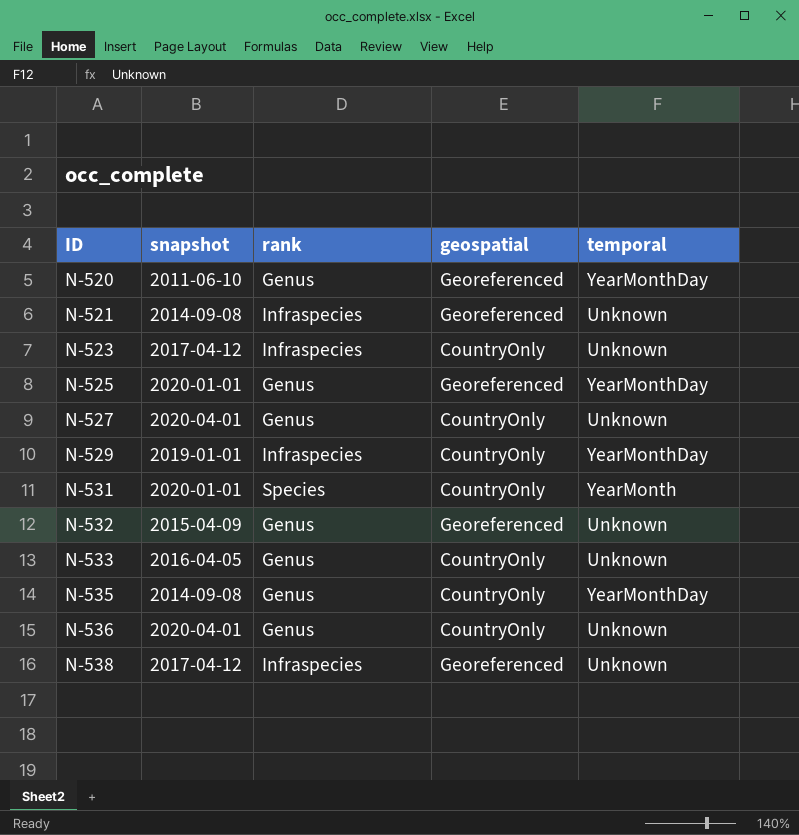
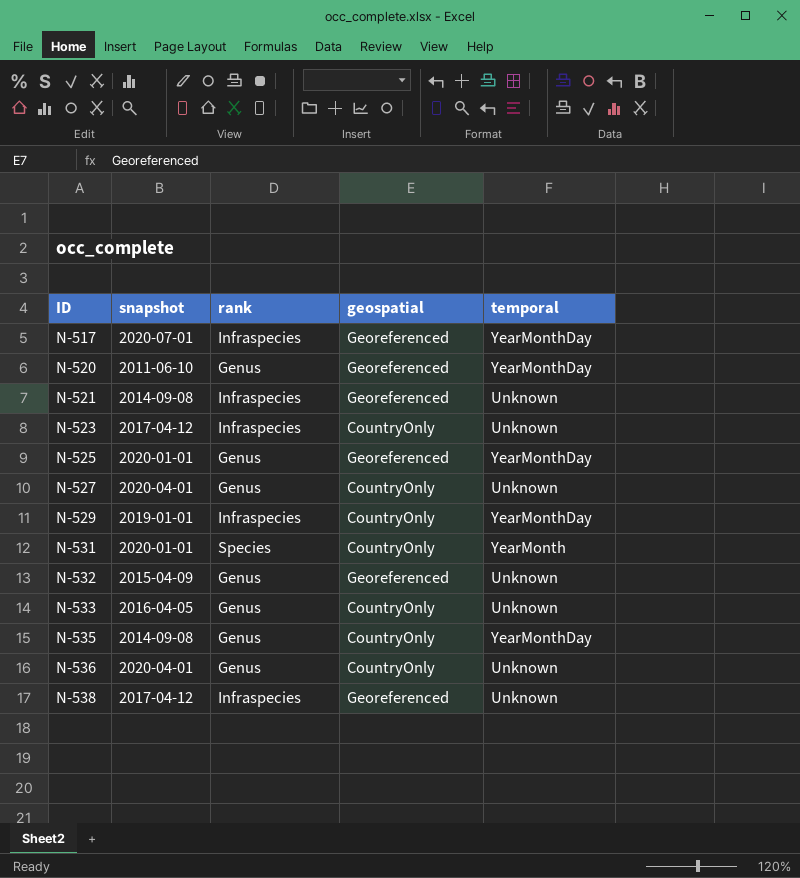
row N-517: none -> 2020-07-01 | Infraspecies | Georeferenced | YearMonthDay

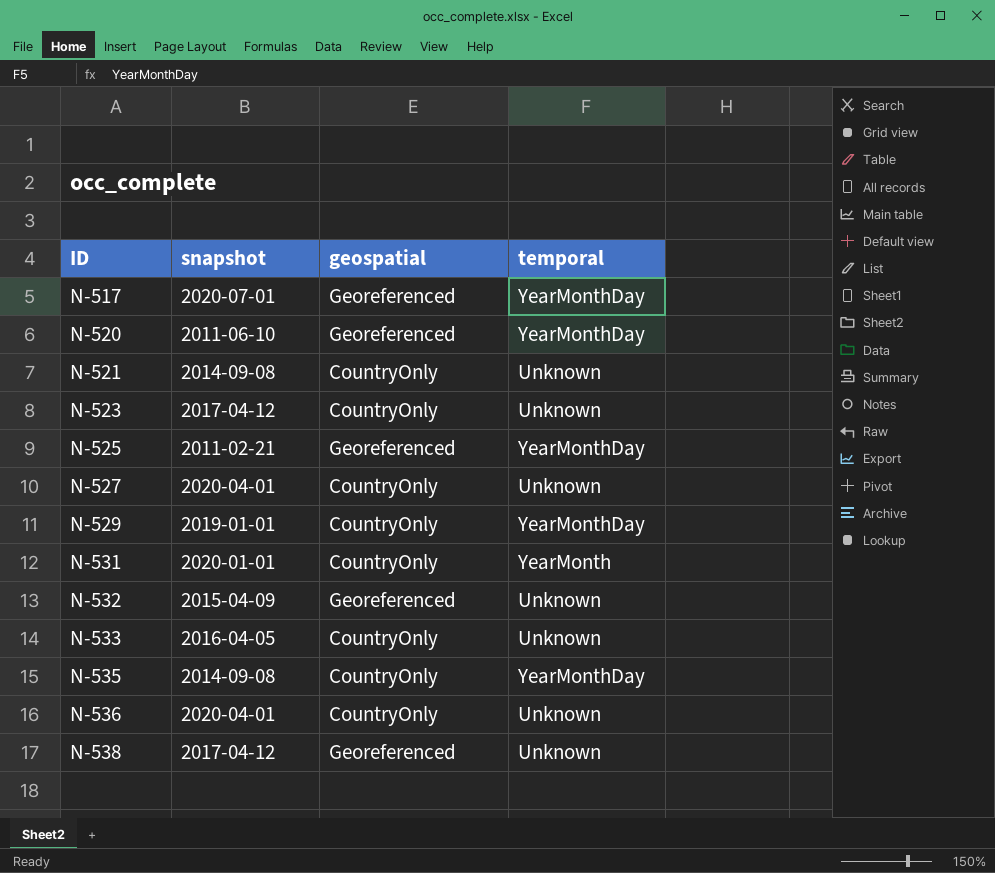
column rank | position: 3 -> none
N-521 | geospatial: Georeferenced -> CountryOnly
N-525 | snapshot: 2020-01-01 -> 2011-02-21

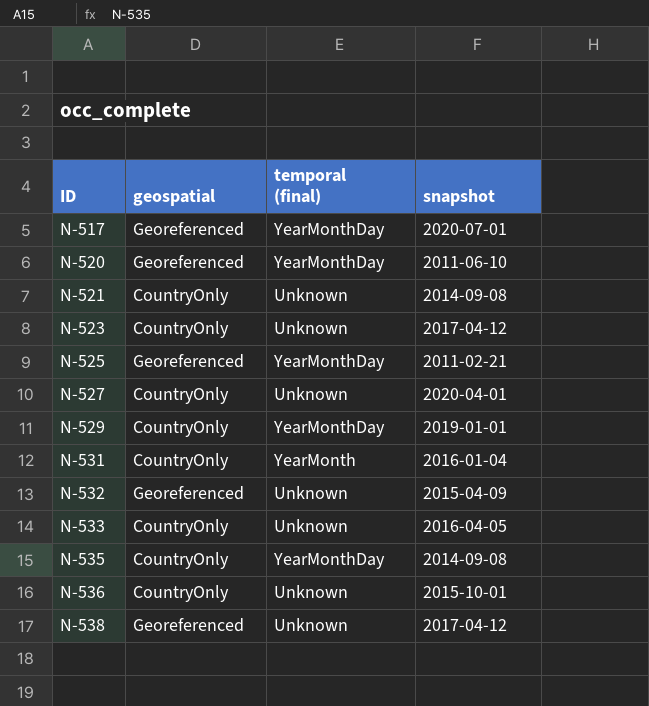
column name: temporal -> temporal (final)
column snapshot | position: 2 -> 4
N-531 | snapshot: 2020-01-01 -> 2016-01-04
N-536 | snapshot: 2020-04-01 -> 2015-10-01

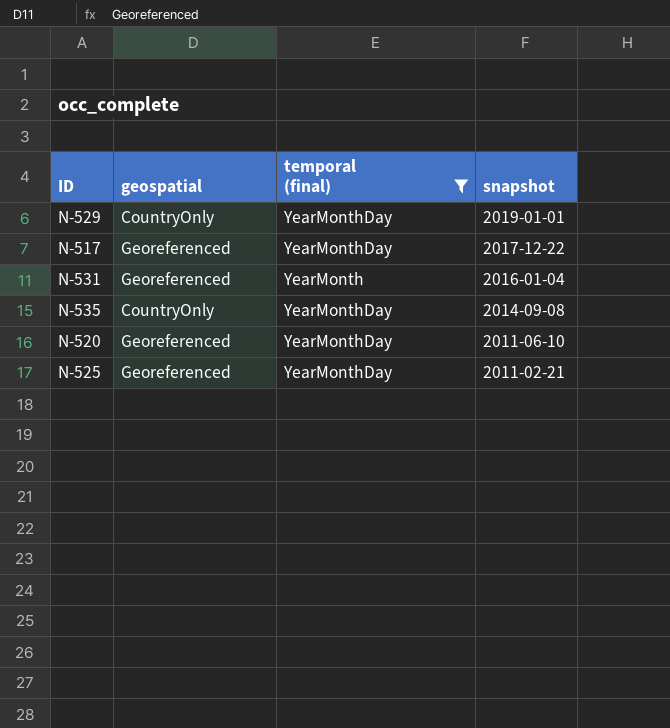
filter: none -> temporal (final) != Unknown
row order: ID ascending -> snapshot descending
N-517 | snapshot: 2020-07-01 -> 2017-12-22
N-531 | geospatial: CountryOnly -> Georeferenced

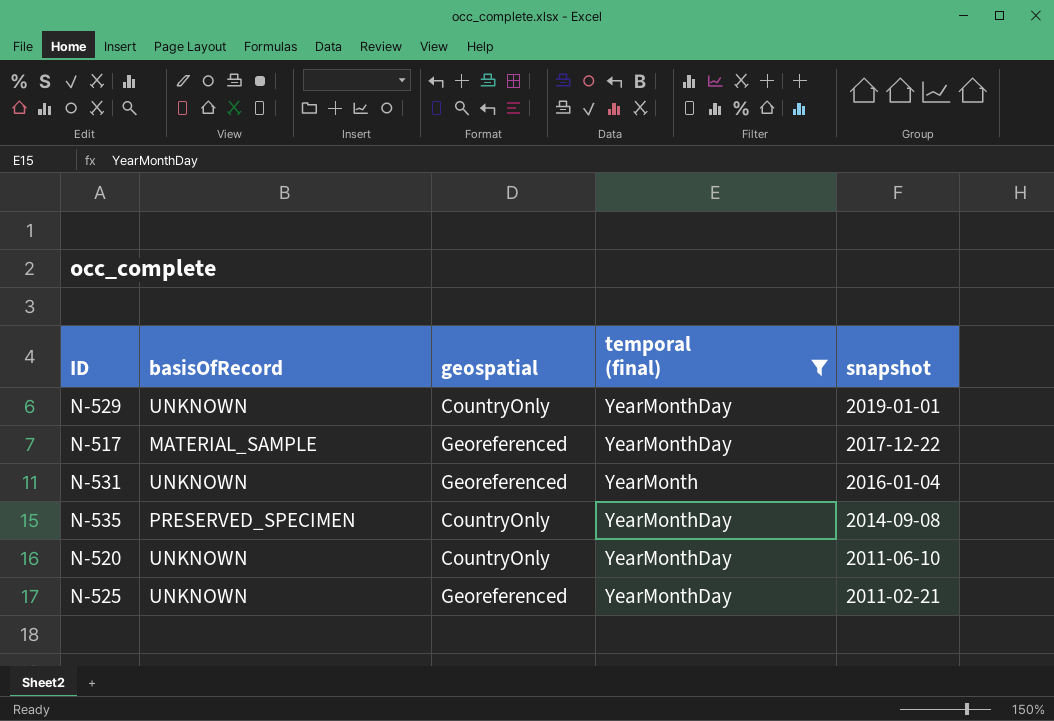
column basisOfRecord | position: none -> 2
N-520 | geospatial: Georeferenced -> CountryOnly

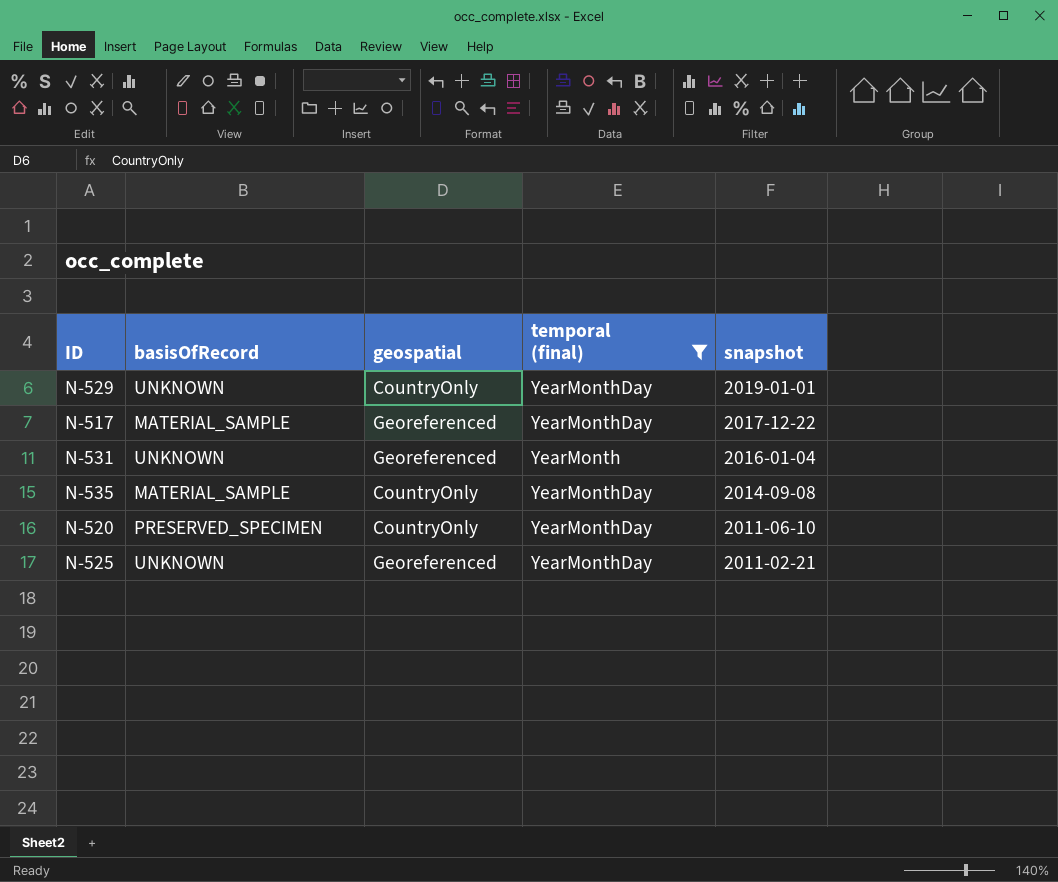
N-535 | basisOfRecord: PRESERVED_SPECIMEN -> MATERIAL_SAMPLE
N-520 | basisOfRecord: UNKNOWN -> PRESERVED_SPECIMEN

